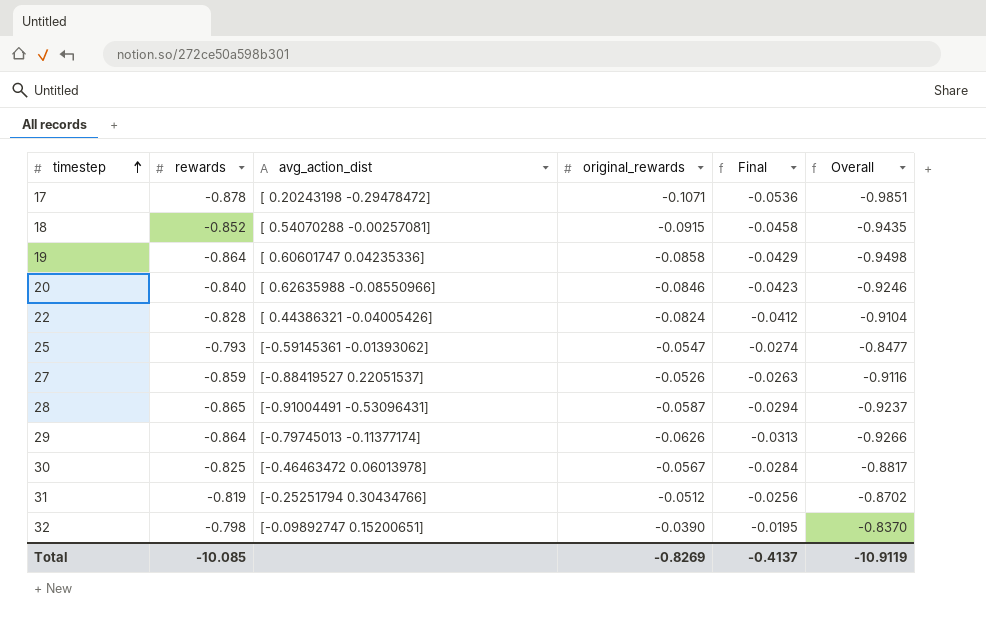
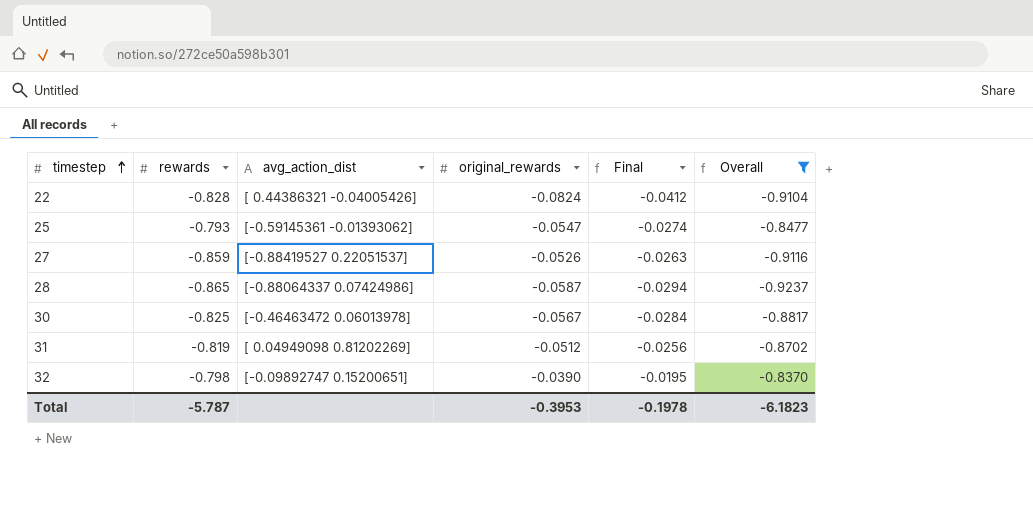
filter: none -> Overall >= -0.9237
28 | avg_action_dist: [-0.91004491 -0.53096431] -> [-0.88064337 0.07424986]
31 | avg_action_dist: [-0.25251794 0.30434766] -> [ 0.04949098 0.81202269]
Total | rewards: -10.085 -> -5.787
Total | original_rewards: -0.8269 -> -0.3953
Total | Final: -0.4137 -> -0.1978
Total | Overall: -10.9119 -> -6.1823

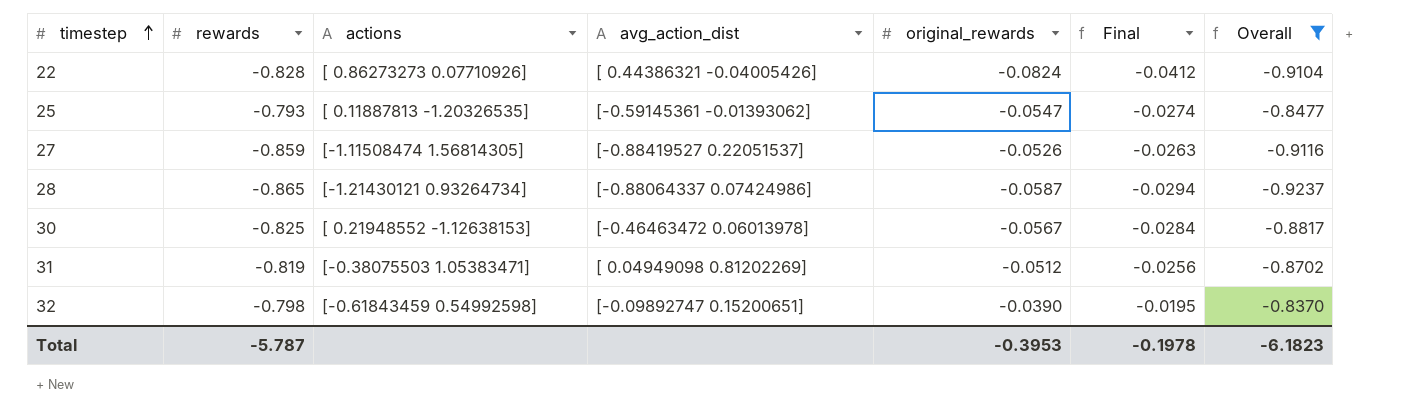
column actions | position: none -> 3

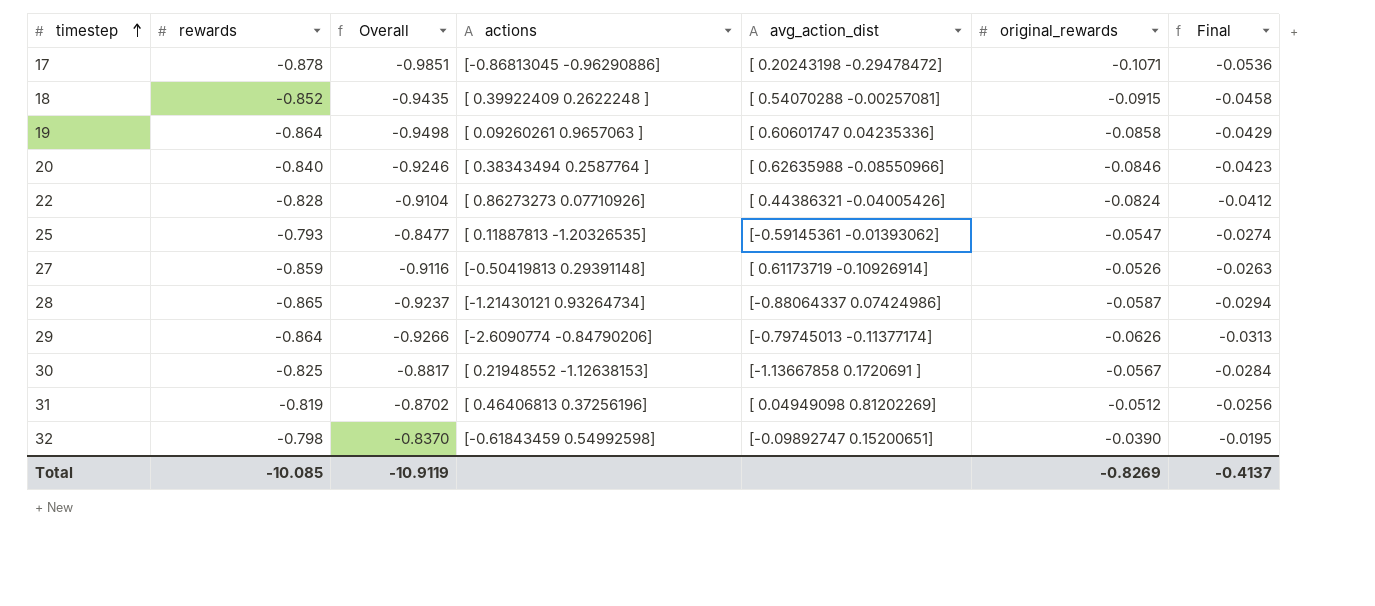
filter: Overall >= -0.9237 -> none
column Overall | position: 7 -> 3
27 | actions: [-1.11508474 1.56814305] -> [-0.50419813 0.29391148]
27 | avg_action_dist: [-0.88419527 0.22051537] -> [ 0.61173719 -0.10926914]
30 | avg_action_dist: [-0.46463472 0.06013978] -> [-1.13667858 0.1720691 ]
31 | actions: [-0.38075503 1.05383471] -> [ 0.46406813 0.37256196]
Total | rewards: -5.787 -> -10.085
Total | Overall: -6.1823 -> -10.9119
Total | original_rewards: -0.3953 -> -0.8269
Total | Final: -0.1978 -> -0.4137

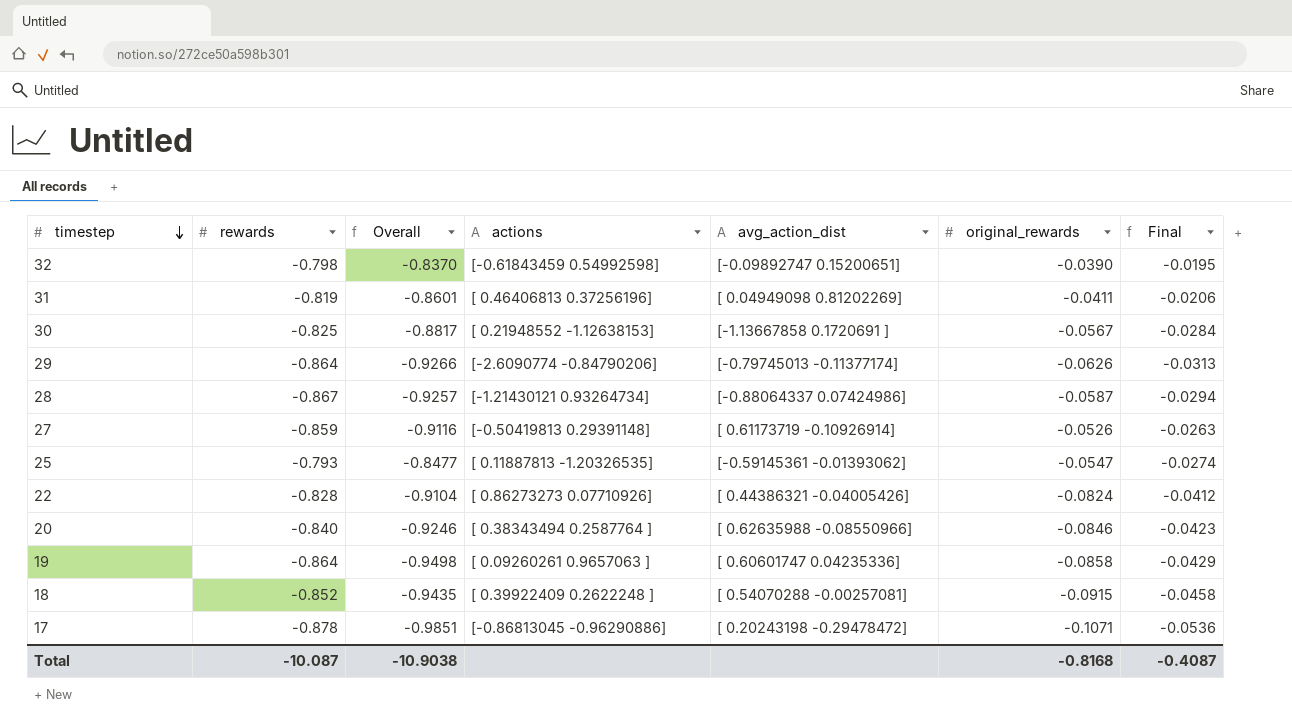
row order: timestep ascending -> timestep descending
31 | Overall: -0.8702 -> -0.8601
31 | original_rewards: -0.0512 -> -0.0411
31 | Final: -0.0256 -> -0.0206
28 | rewards: -0.865 -> -0.867
28 | Overall: -0.9237 -> -0.9257
Total | rewards: -10.085 -> -10.087
Total | Overall: -10.9119 -> -10.9038
Total | original_rewards: -0.8269 -> -0.8168
Total | Final: -0.4137 -> -0.4087

